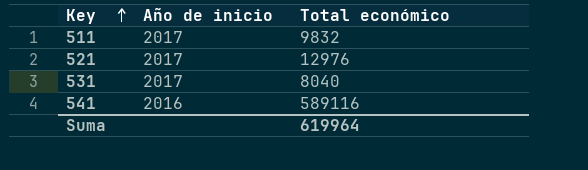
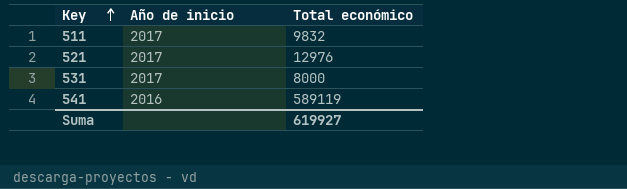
531 | Total económico: 8040 -> 8000
541 | Total económico: 589116 -> 589119
Suma | Total económico: 619964 -> 619927

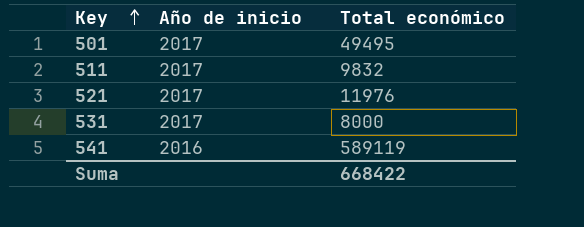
row 501: none -> 2017 | 49495
521 | Total económico: 12976 -> 11976
Suma | Total económico: 619927 -> 668422

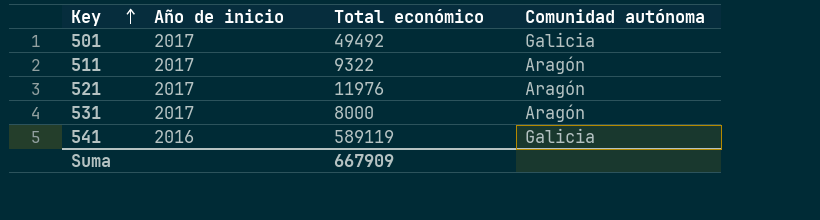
column Comunidad autónoma | position: none -> 4
501 | Total económico: 49495 -> 49492
511 | Total económico: 9832 -> 9322
Suma | Total económico: 668422 -> 667909

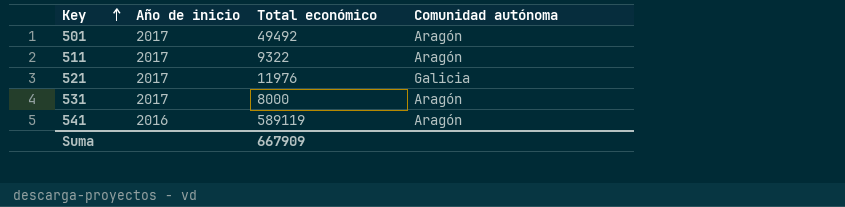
501 | Comunidad autónoma: Galicia -> Aragón
521 | Comunidad autónoma: Aragón -> Galicia
541 | Comunidad autónoma: Galicia -> Aragón

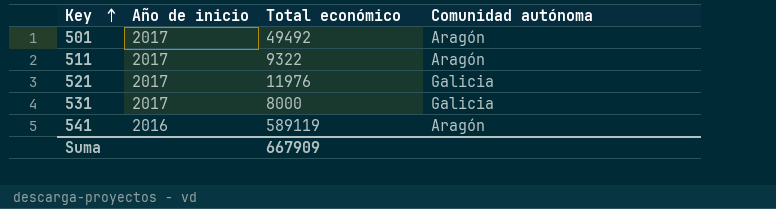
531 | Comunidad autónoma: Aragón -> Galicia

